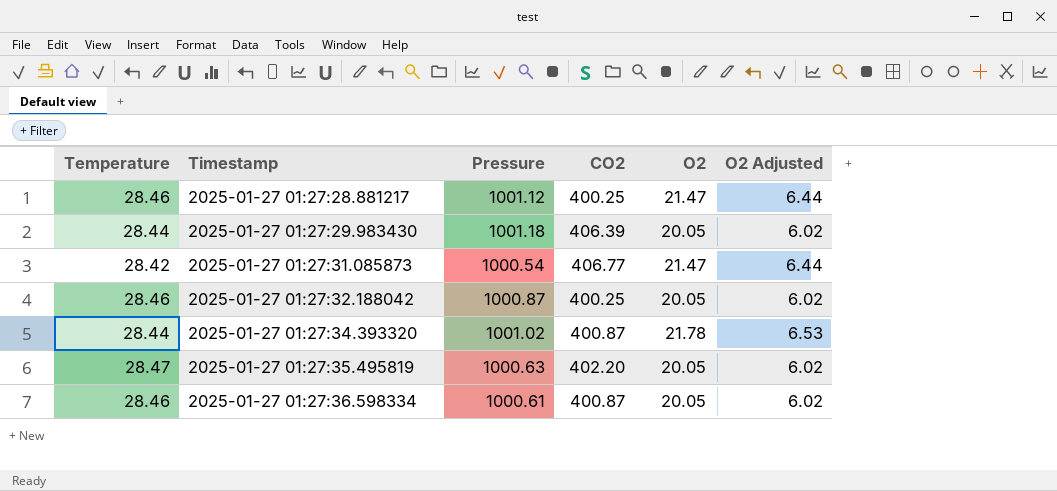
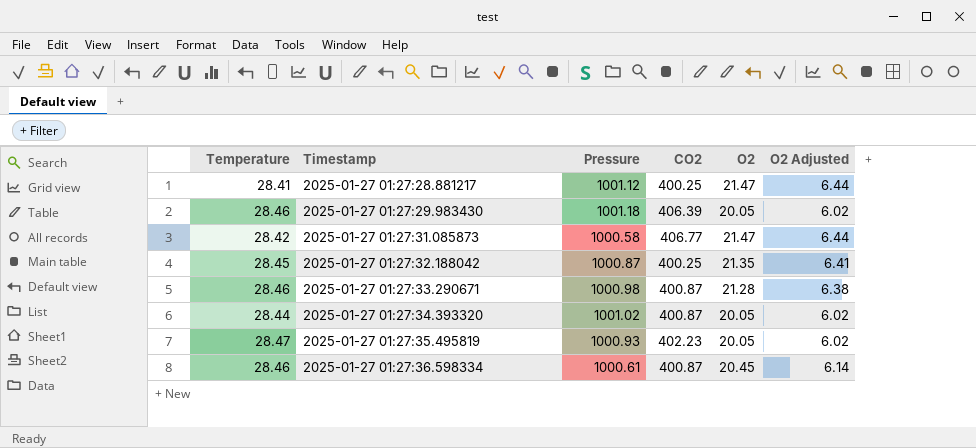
2025-01-27 01:27:28.881217 | Temperature: 28.46 -> 28.41
2025-01-27 01:27:29.983430 | Temperature: 28.44 -> 28.46
2025-01-27 01:27:31.085873 | Pressure: 1000.54 -> 1000.58
2025-01-27 01:27:32.188042 | Temperature: 28.46 -> 28.45
2025-01-27 01:27:32.188042 | O2: 20.05 -> 21.35
2025-01-27 01:27:32.188042 | O2 Adjusted: 6.02 -> 6.41
row 2025-01-27 01:27:33.290671: none -> 28.46 | 1000.98 | 400.87 | 21.28 | 6.38
2025-01-27 01:27:34.393320 | O2: 21.78 -> 20.05
2025-01-27 01:27:34.393320 | O2 Adjusted: 6.53 -> 6.02
2025-01-27 01:27:35.495819 | Pressure: 1000.63 -> 1000.93
2025-01-27 01:27:35.495819 | CO2: 402.20 -> 402.23
2025-01-27 01:27:36.598334 | O2: 20.05 -> 20.45
2025-01-27 01:27:36.598334 | O2 Adjusted: 6.02 -> 6.14

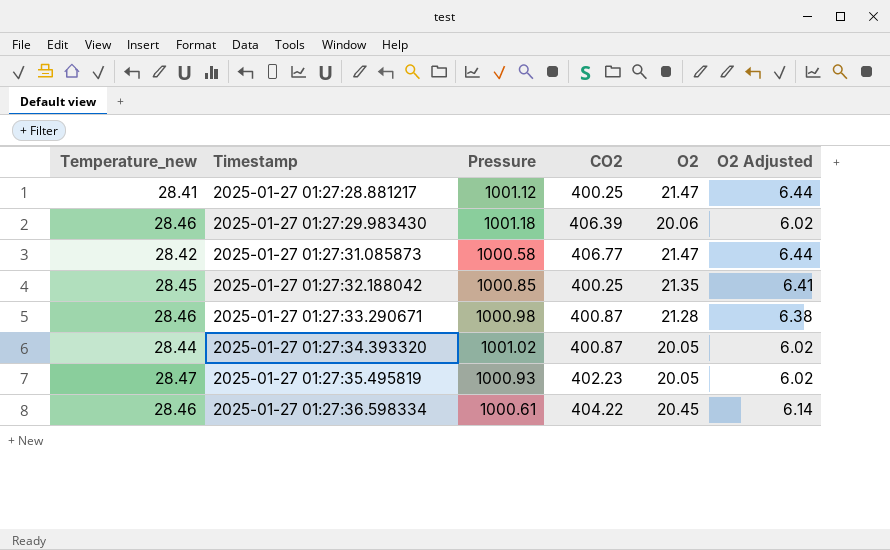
column name: Temperature -> Temperature_new
2025-01-27 01:27:29.983430 | O2: 20.05 -> 20.06
2025-01-27 01:27:32.188042 | Pressure: 1000.87 -> 1000.85
2025-01-27 01:27:36.598334 | CO2: 400.87 -> 404.22

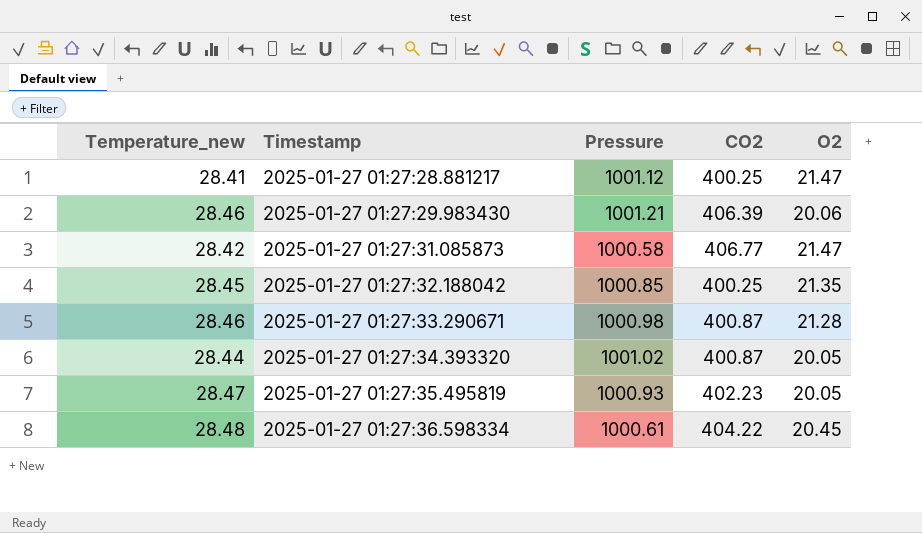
column O2 Adjusted | formula: [O2] * 0.3 -> none
2025-01-27 01:27:29.983430 | Pressure: 1001.18 -> 1001.21
2025-01-27 01:27:36.598334 | Temperature_new: 28.46 -> 28.48

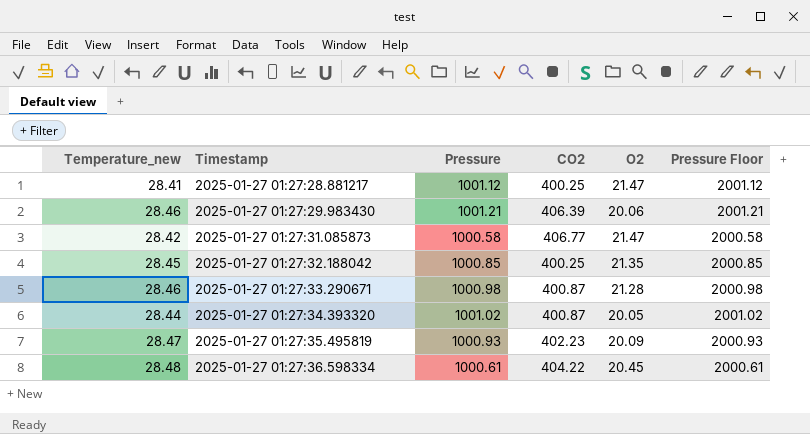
column Pressure Floor | formula: none -> [Pressure] + 1000
2025-01-27 01:27:35.495819 | O2: 20.05 -> 20.09

